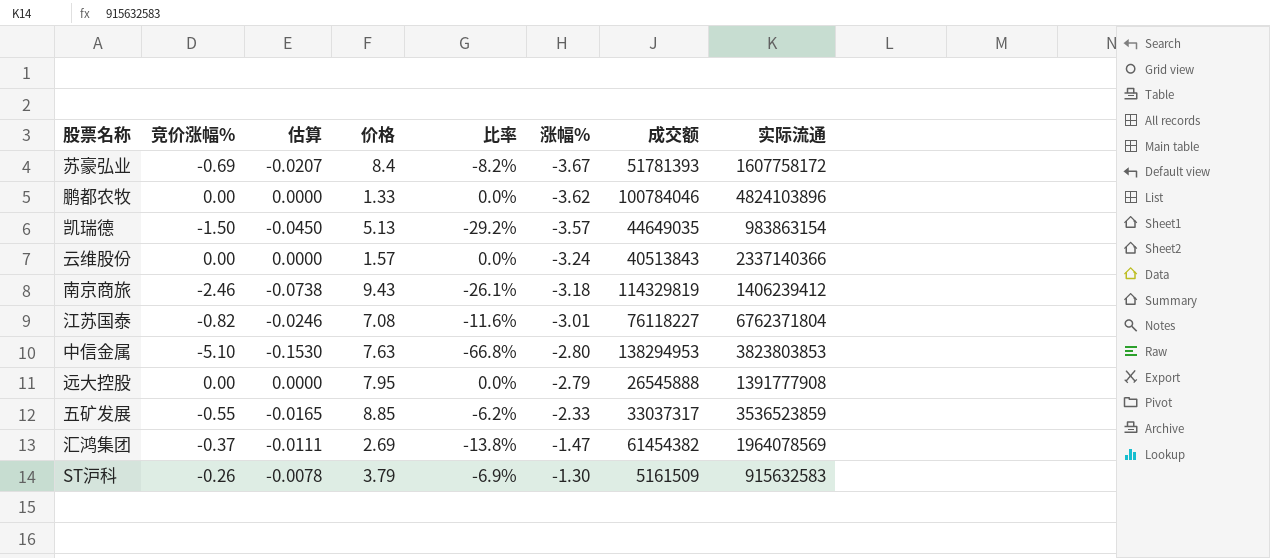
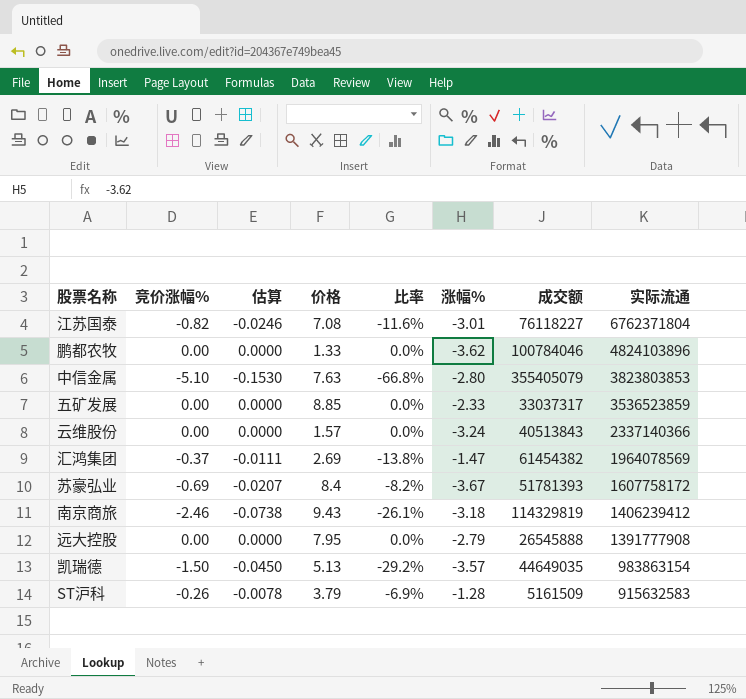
row order: 涨幅% ascending -> 实际流通 descending
中信金属 | 成交额: 138294953 -> 355405079
五矿发展 | 竞价涨幅%: -0.55 -> 0.00
五矿发展 | 估算: -0.0165 -> 0.0000
五矿发展 | 比率: -6.2% -> 0.0%
ST沪科 | 涨幅%: -1.30 -> -1.28

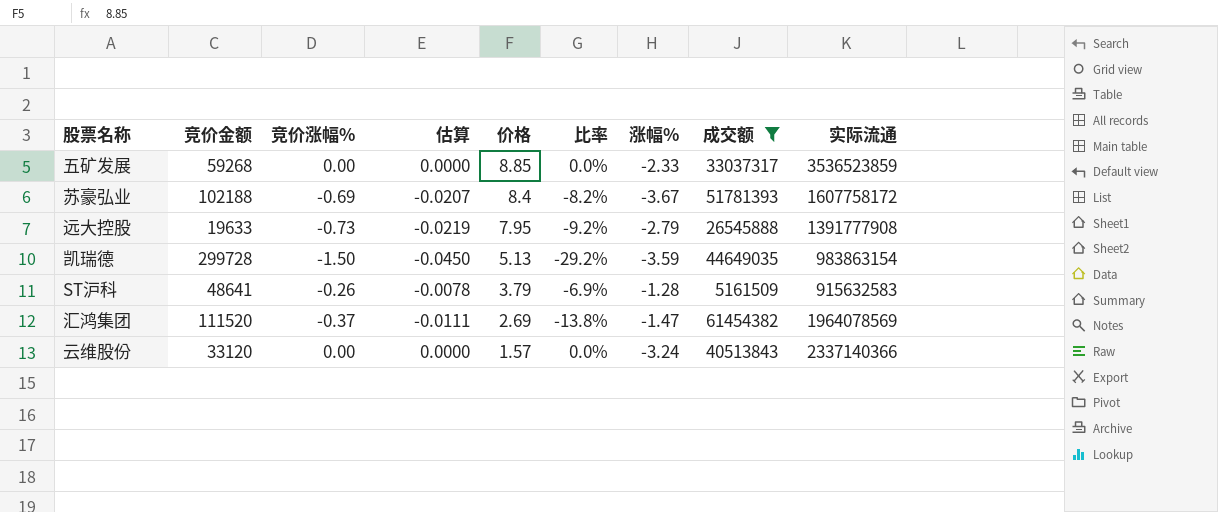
filter: none -> 成交额 <= 61454382
row order: 实际流通 descending -> 价格 descending
column 竞价金额 | position: none -> 2
远大控股 | 竞价涨幅%: 0.00 -> -0.73
远大控股 | 估算: 0.0000 -> -0.0219
远大控股 | 比率: 0.0% -> -9.2%
凯瑞德 | 涨幅%: -3.57 -> -3.59

